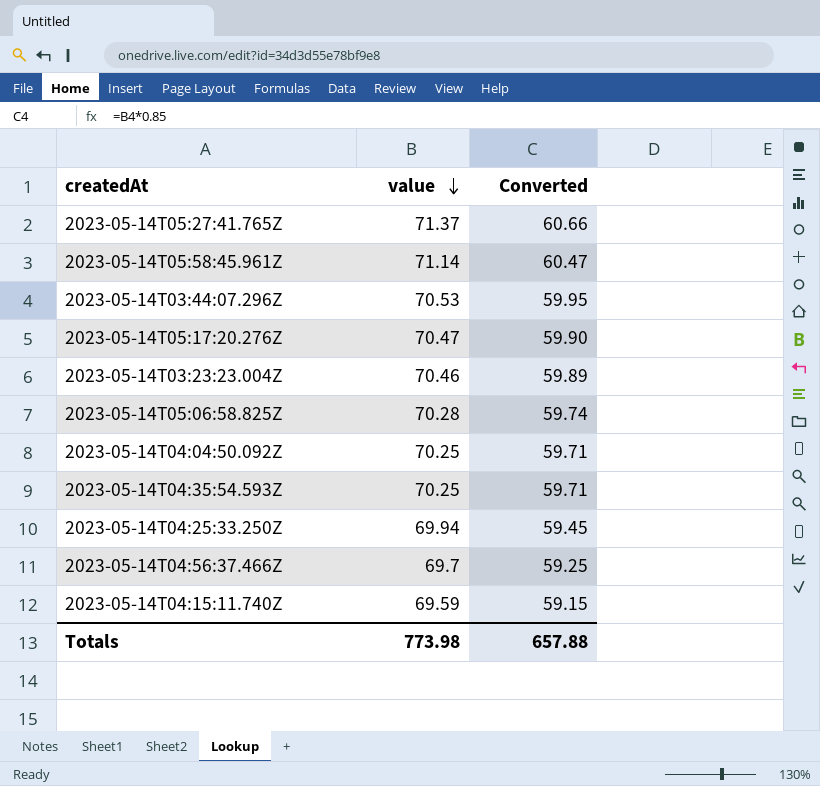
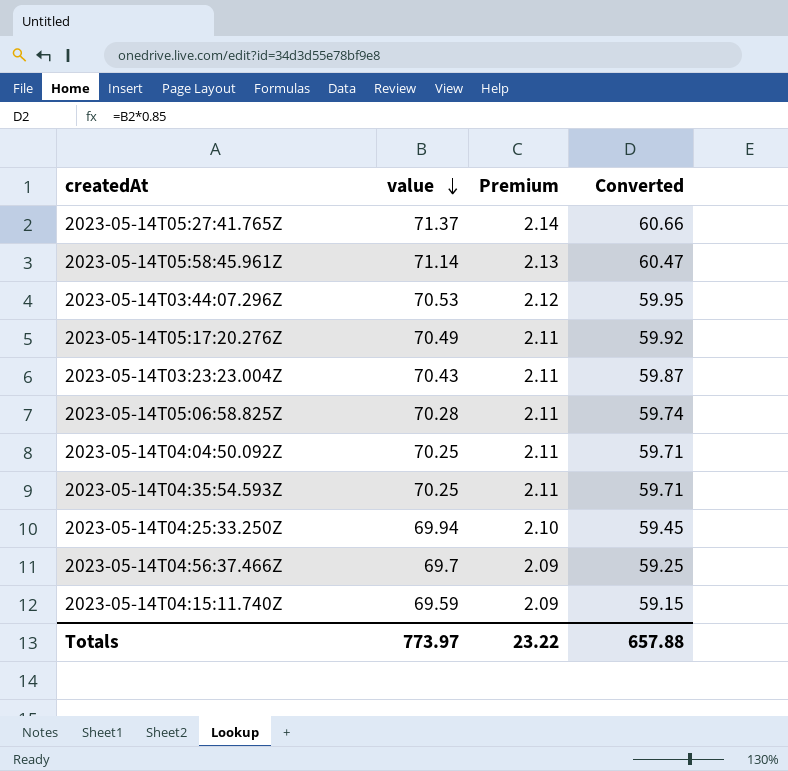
column Premium | formula: none -> [value] * 0.03
2023-05-14T05:17:20.276Z | value: 70.47 -> 70.49
2023-05-14T05:17:20.276Z | Converted: 59.90 -> 59.92
2023-05-14T03:23:23.004Z | value: 70.46 -> 70.43
2023-05-14T03:23:23.004Z | Converted: 59.89 -> 59.87
Totals | value: 773.98 -> 773.97

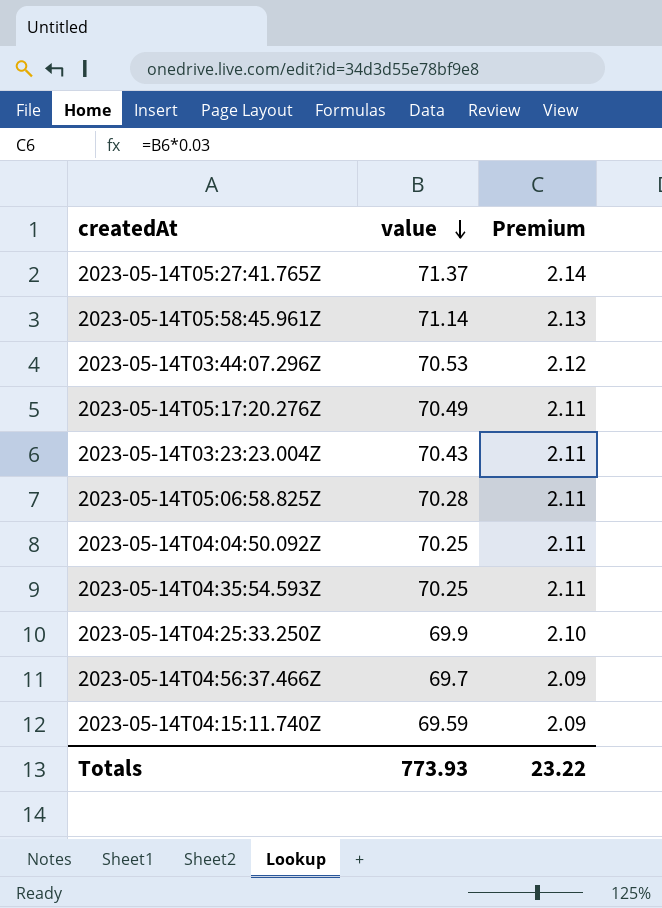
column Converted | formula: [value] * 0.85 -> none
2023-05-14T04:25:33.250Z | value: 69.94 -> 69.9
Totals | value: 773.97 -> 773.93

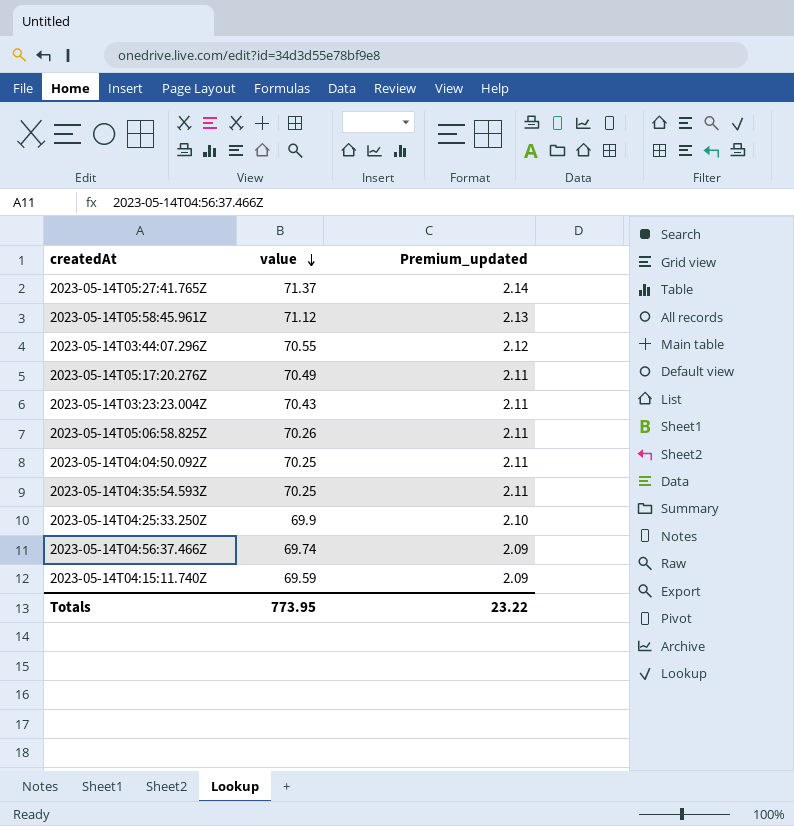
column name: Premium -> Premium_updated
2023-05-14T05:58:45.961Z | value: 71.14 -> 71.12
2023-05-14T03:44:07.296Z | value: 70.53 -> 70.55
2023-05-14T05:06:58.825Z | value: 70.28 -> 70.26
2023-05-14T04:56:37.466Z | value: 69.7 -> 69.74
Totals | value: 773.93 -> 773.95

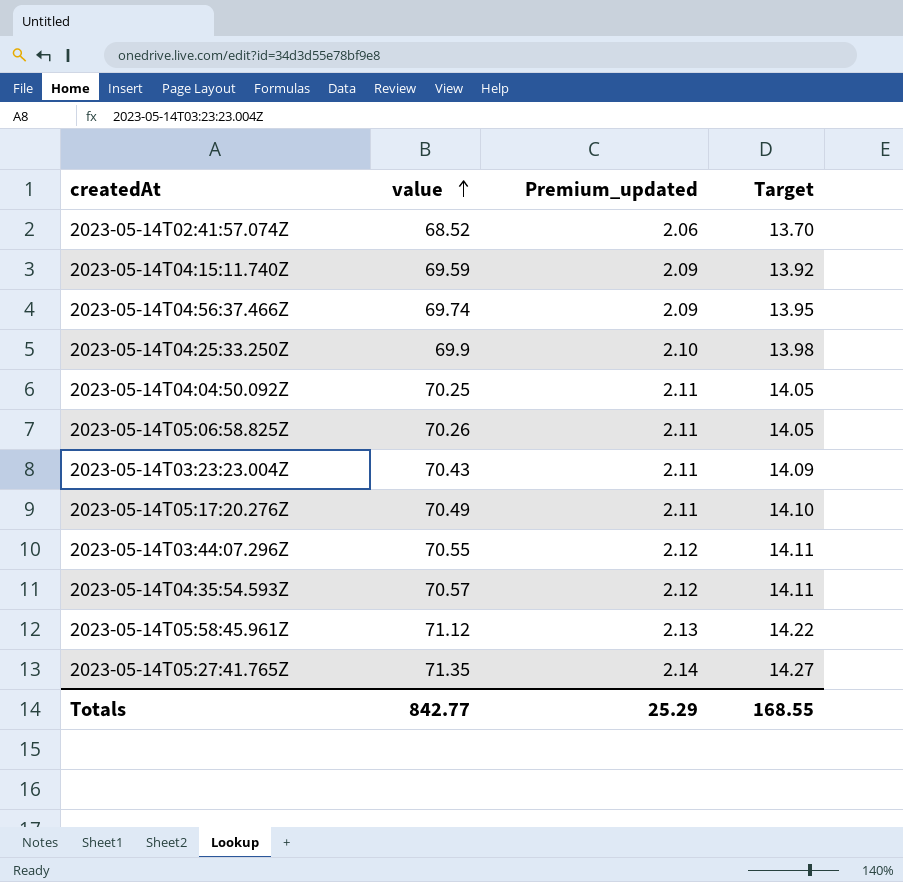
row order: value descending -> value ascending
column Target | formula: none -> [value] * 0.2
row 2023-05-14T02:41:57.074Z: none -> 68.52 | 2.06 | 13.70
2023-05-14T04:35:54.593Z | value: 70.25 -> 70.57
2023-05-14T04:35:54.593Z | Premium_updated: 2.11 -> 2.12
2023-05-14T05:27:41.765Z | value: 71.37 -> 71.35
Totals | value: 773.95 -> 842.77
Totals | Premium_updated: 23.22 -> 25.29

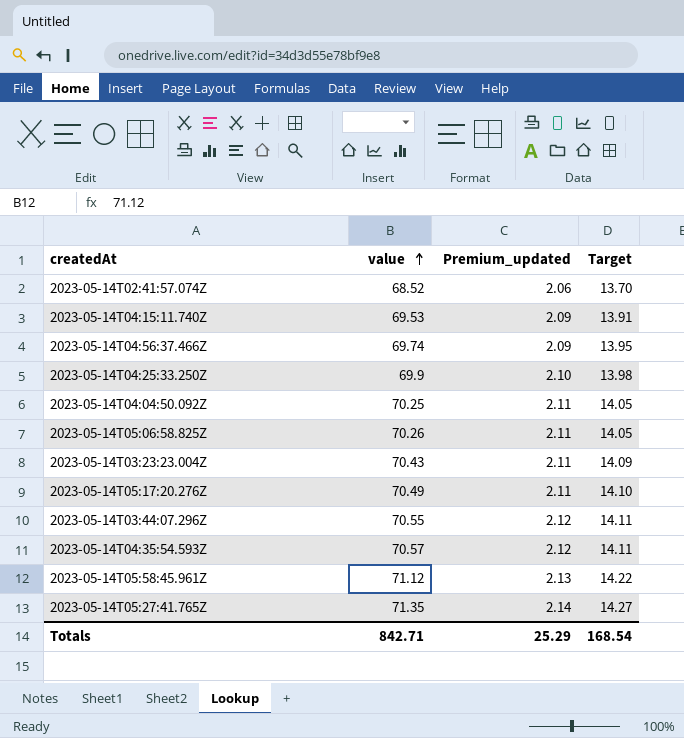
2023-05-14T04:15:11.740Z | value: 69.59 -> 69.53
2023-05-14T04:15:11.740Z | Target: 13.92 -> 13.91
Totals | value: 842.77 -> 842.71
Totals | Target: 168.55 -> 168.54

